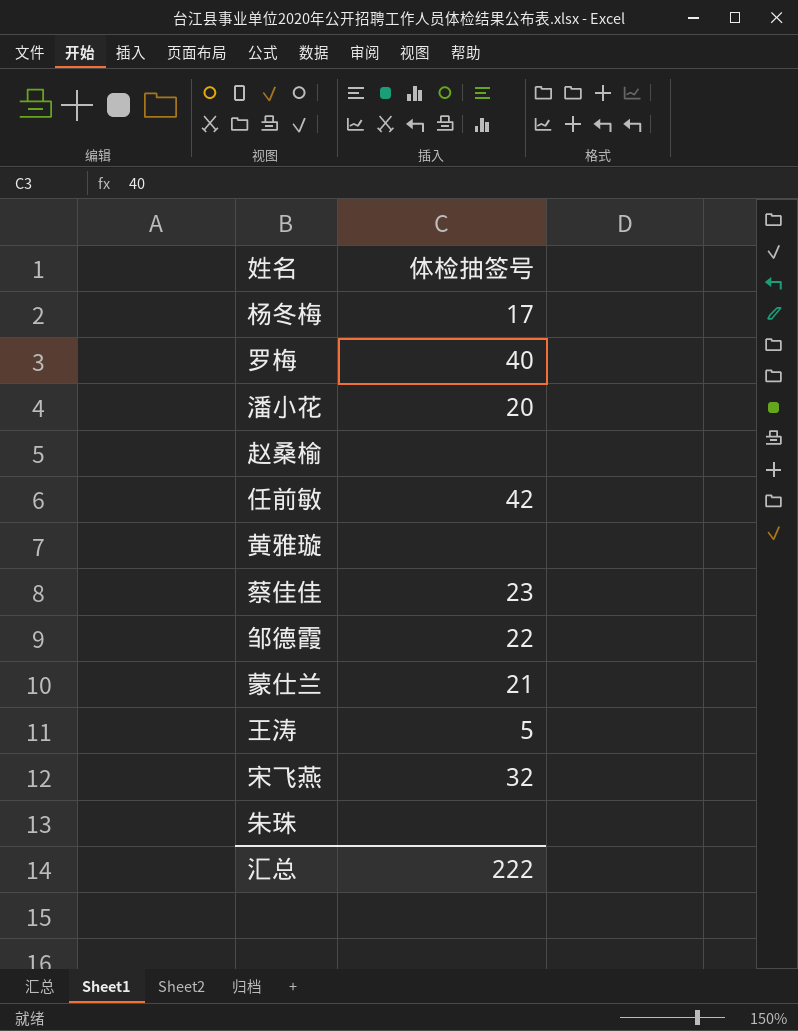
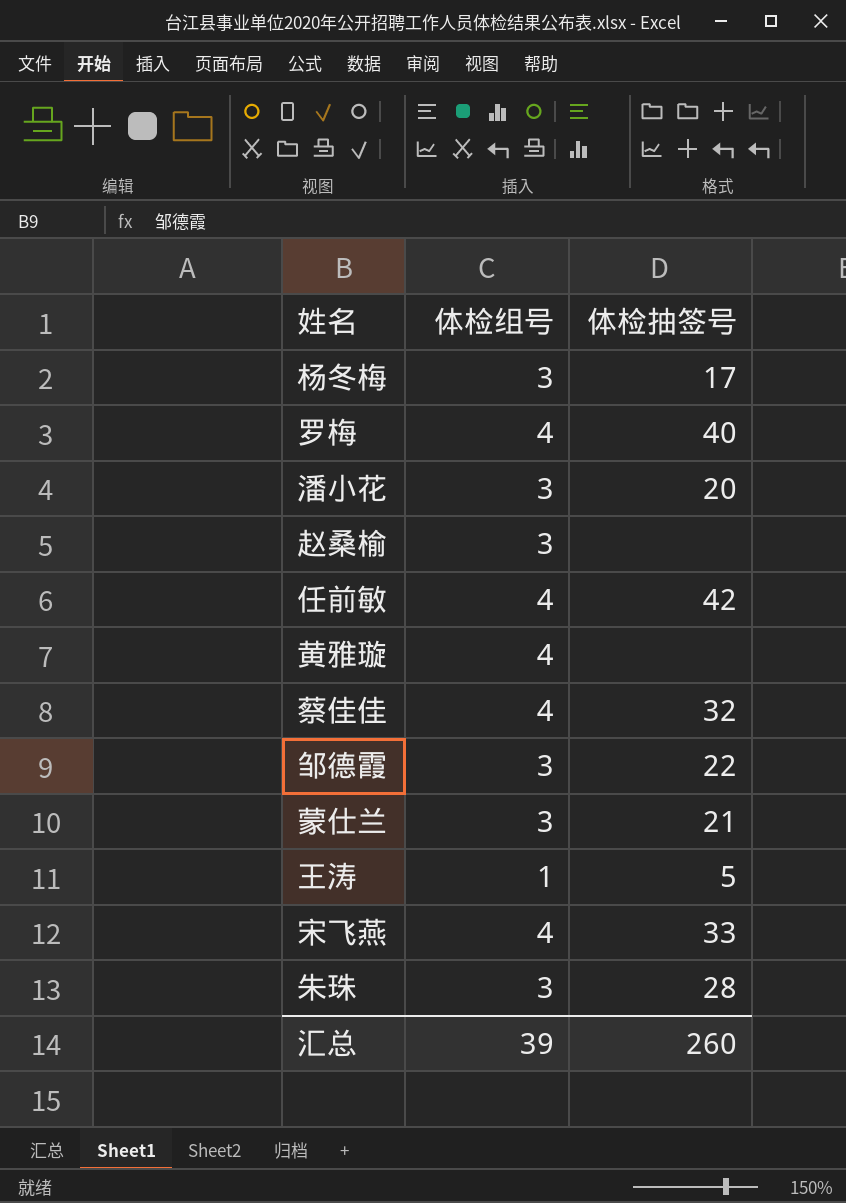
column 体检组号 | position: none -> 2
蔡佳佳 | 体检抽签号: 23 -> 32
宋飞燕 | 体检抽签号: 32 -> 33
朱珠 | 体检抽签号: none -> 28
汇总 | 体检抽签号: 222 -> 260

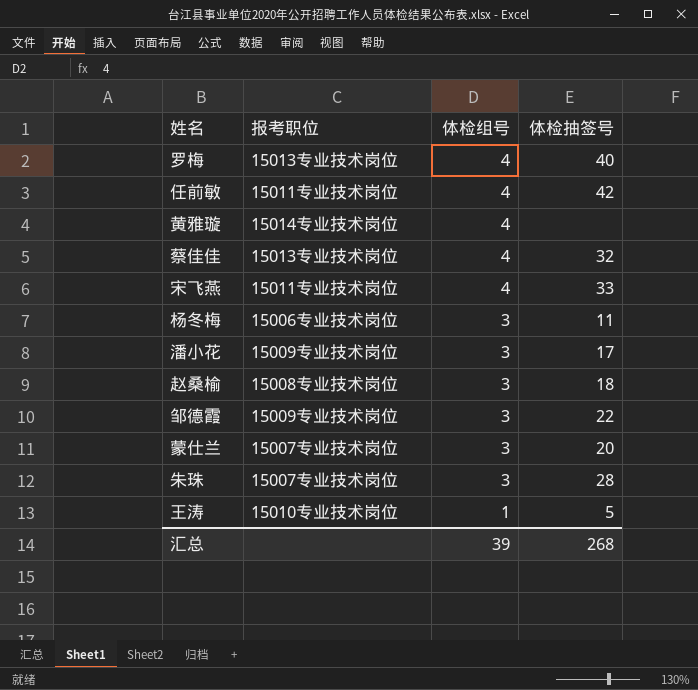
row order: none -> 体检组号 descending
column 报考职位 | position: none -> 2
杨冬梅 | 体检抽签号: 17 -> 11
潘小花 | 体检抽签号: 20 -> 17
赵桑榆 | 体检抽签号: none -> 18
蒙仕兰 | 体检抽签号: 21 -> 20
汇总 | 体检抽签号: 260 -> 268

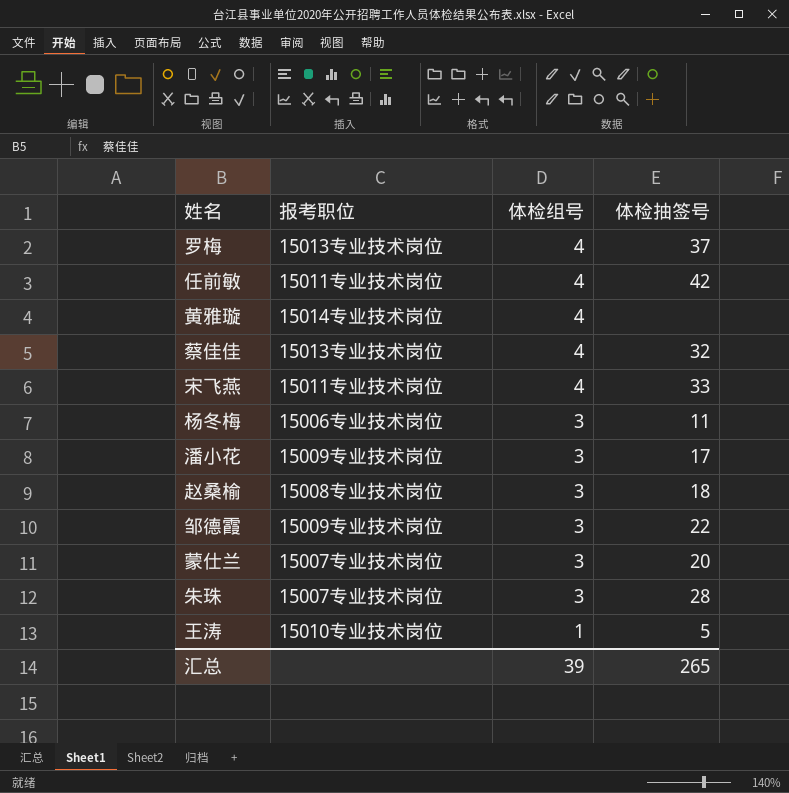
罗梅 | 体检抽签号: 40 -> 37
汇总 | 体检抽签号: 268 -> 265

